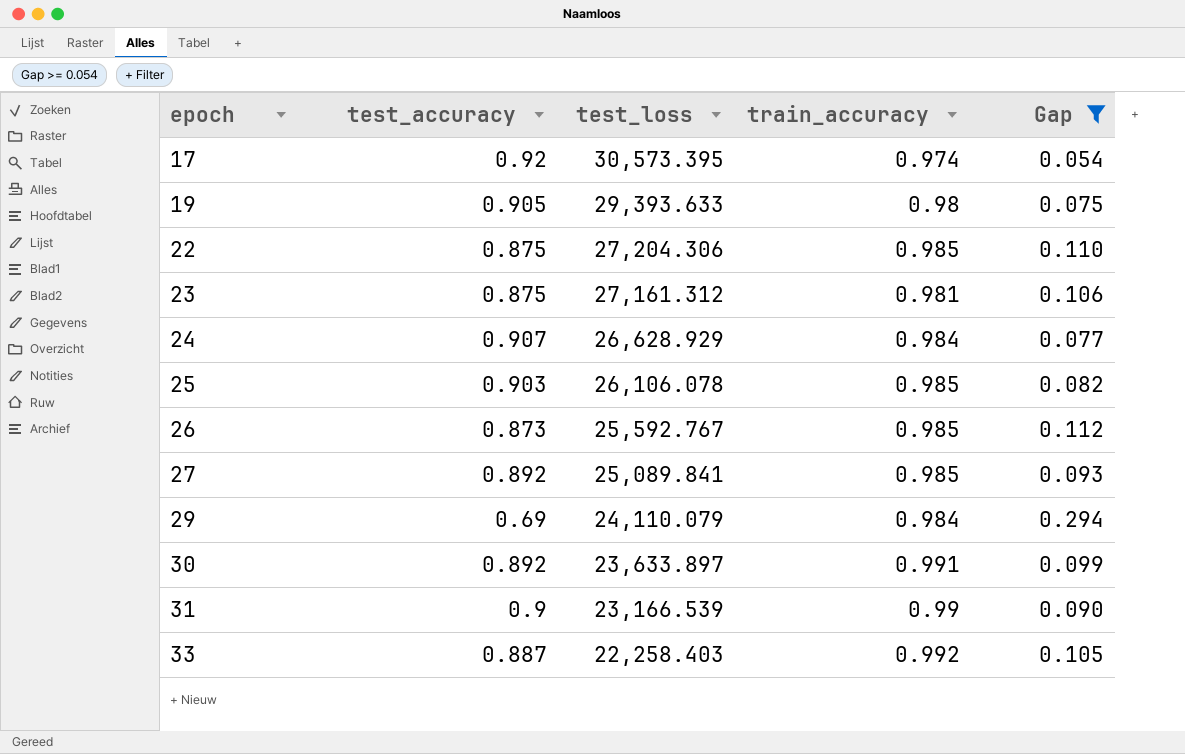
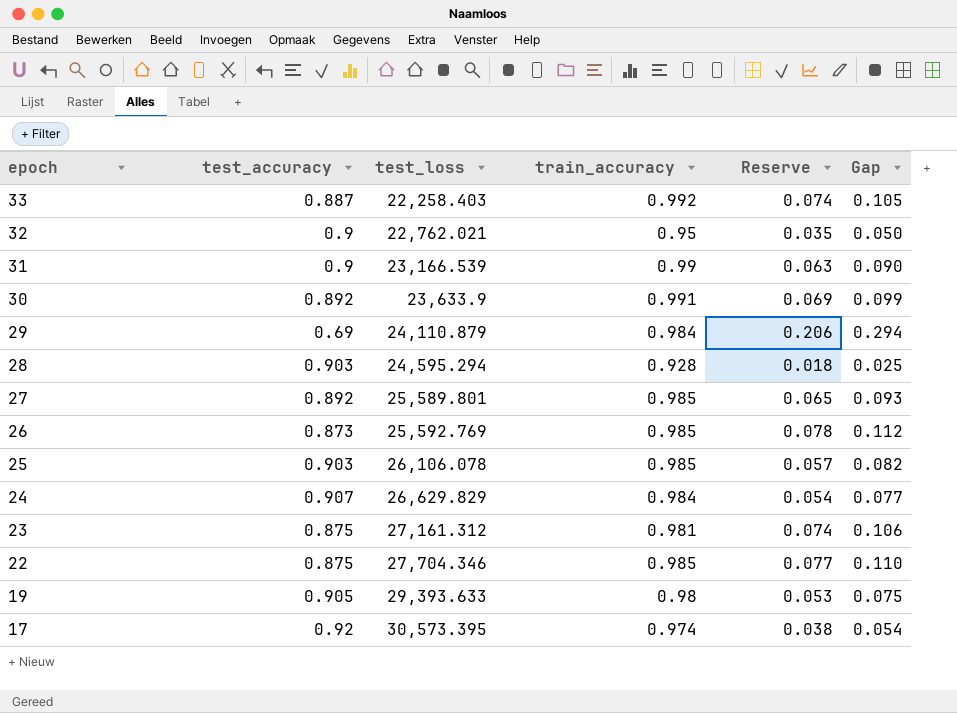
filter: Gap >= 0.054 -> none
row order: epoch ascending -> epoch descending
column Reserve | formula: none -> [Gap] * 0.7
30 | test_loss: 23,633.897 -> 23,633.9
29 | test_loss: 24,110.079 -> 24,110.879
27 | test_loss: 25,089.841 -> 25,589.801
26 | test_loss: 25,592.767 -> 25,592.769
24 | test_loss: 26,628.929 -> 26,629.829
22 | test_loss: 27,204.306 -> 27,704.346

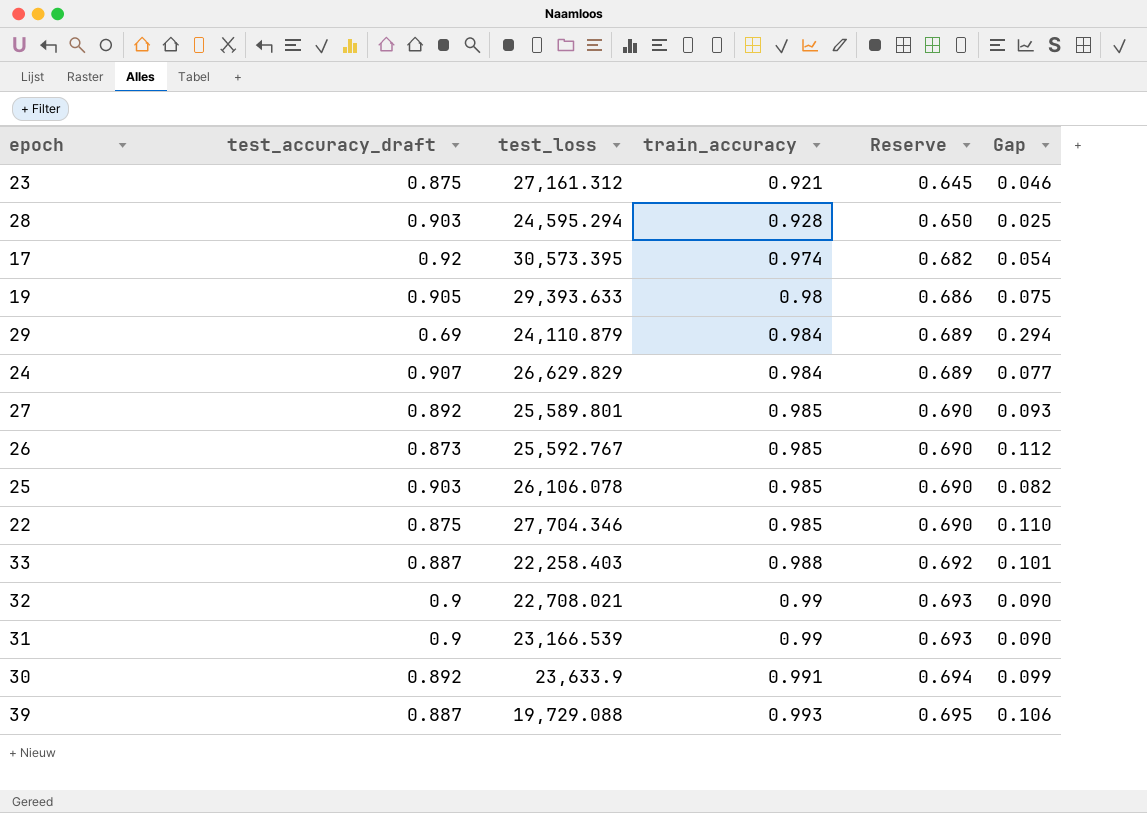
row order: epoch descending -> train_accuracy ascending
column name: test_accuracy -> test_accuracy_draft
column Reserve | formula: [Gap] * 0.7 -> [train_accuracy] * 0.7
23 | train_accuracy: 0.981 -> 0.921
23 | Gap: 0.106 -> 0.046
26 | test_loss: 25,592.769 -> 25,592.767
33 | train_accuracy: 0.992 -> 0.988
33 | Gap: 0.105 -> 0.101
32 | test_loss: 22,762.021 -> 22,708.021
32 | train_accuracy: 0.95 -> 0.99
32 | Gap: 0.050 -> 0.090
row 39: none -> 0.887 | 19,729.088 | 0.993 | 0.695 | 0.106

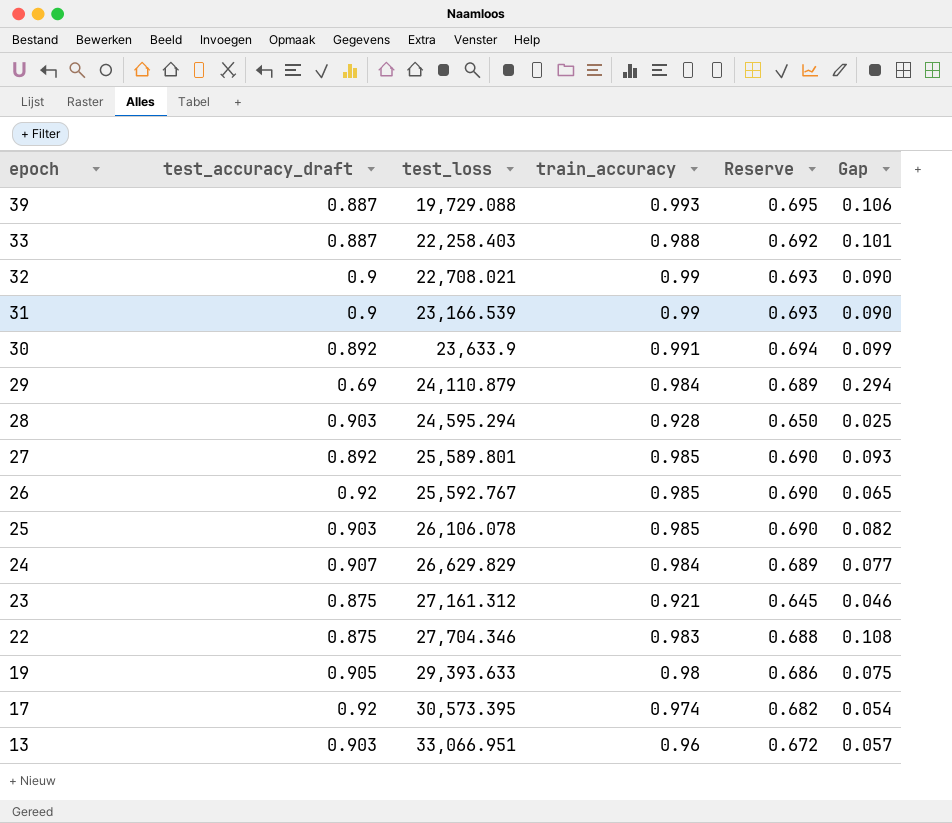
row order: train_accuracy ascending -> epoch descending
26 | test_accuracy_draft: 0.873 -> 0.92
26 | Gap: 0.112 -> 0.065
22 | train_accuracy: 0.985 -> 0.983
22 | Reserve: 0.690 -> 0.688
22 | Gap: 0.110 -> 0.108
row 13: none -> 0.903 | 33,066.951 | 0.96 | 0.672 | 0.057

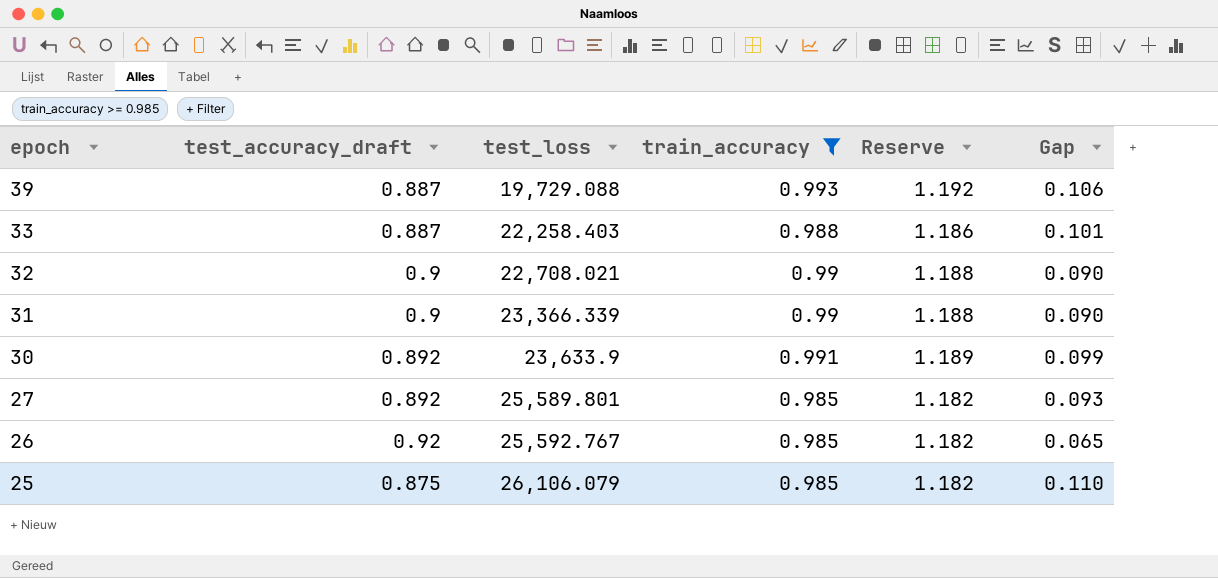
filter: none -> train_accuracy >= 0.985
column Reserve | formula: [train_accuracy] * 0.7 -> [train_accuracy] * 1.2
31 | test_loss: 23,166.539 -> 23,366.339
25 | test_accuracy_draft: 0.903 -> 0.875
25 | test_loss: 26,106.078 -> 26,106.079
25 | Gap: 0.082 -> 0.110

